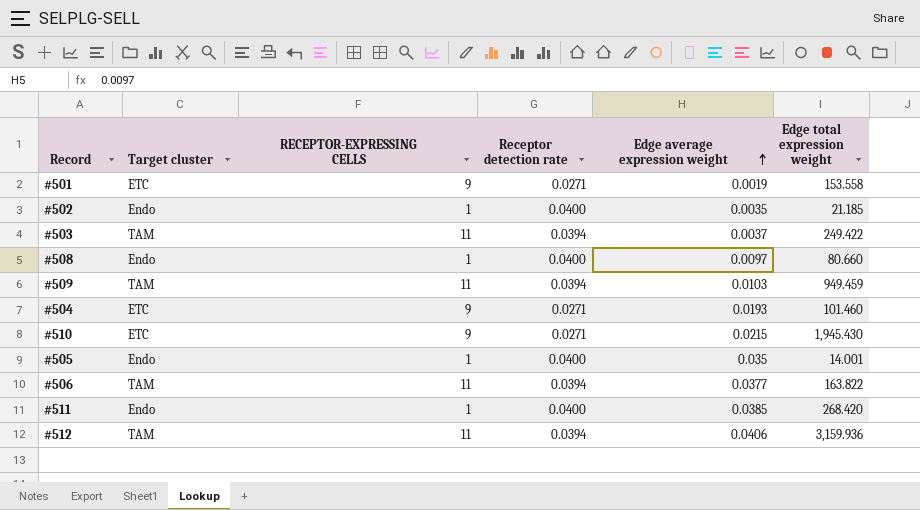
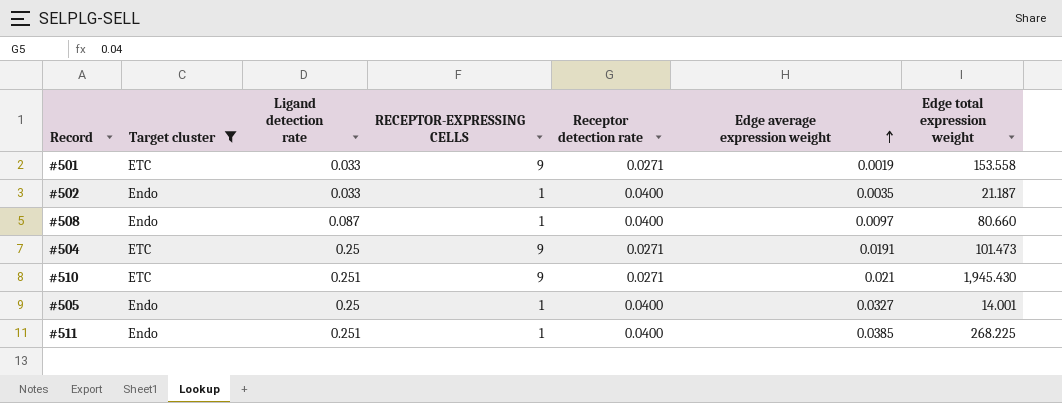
filter: none -> Target cluster != TAM
column Ligand detection rate | position: none -> 3
#502 | Edge total expression weight: 21.185 -> 21.187
#504 | Edge average expression weight: 0.0193 -> 0.0191
#504 | Edge total expression weight: 101.460 -> 101.473
#510 | Edge average expression weight: 0.0215 -> 0.021
#505 | Edge average expression weight: 0.035 -> 0.0327
#511 | Edge total expression weight: 268.420 -> 268.225

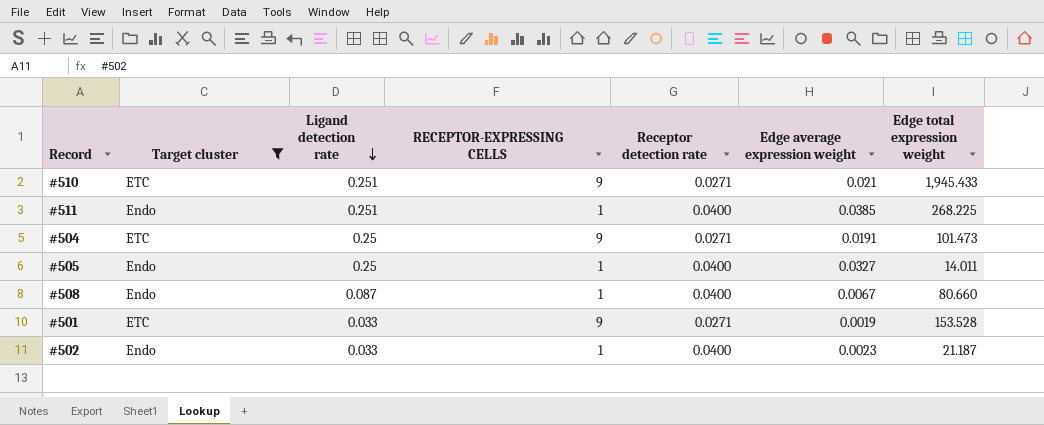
row order: Edge average expression weight ascending -> Ligand detection rate descending
#510 | Edge total expression weight: 1,945.430 -> 1,945.433
#505 | Edge total expression weight: 14.001 -> 14.011
#508 | Edge average expression weight: 0.0097 -> 0.0067
#501 | Edge total expression weight: 153.558 -> 153.528
#502 | Edge average expression weight: 0.0035 -> 0.0023

